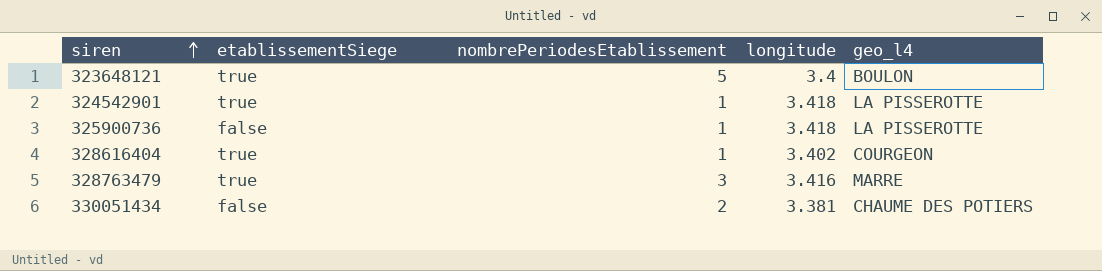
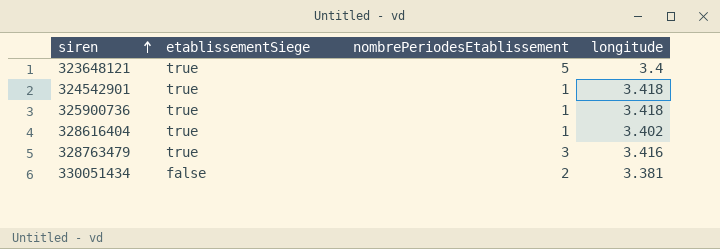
column geo_l4 | position: 5 -> none
325900736 | etablissementSiege: false -> true

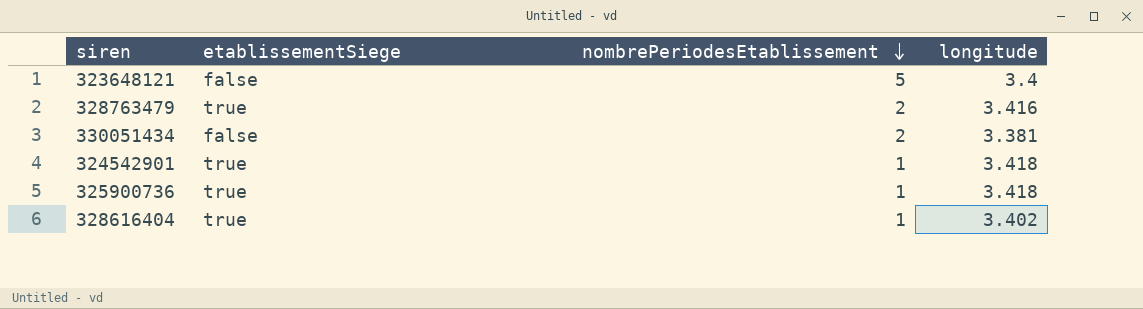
row order: siren ascending -> nombrePeriodesEtablissement descending
323648121 | etablissementSiege: true -> false
328763479 | nombrePeriodesEtablissement: 3 -> 2

